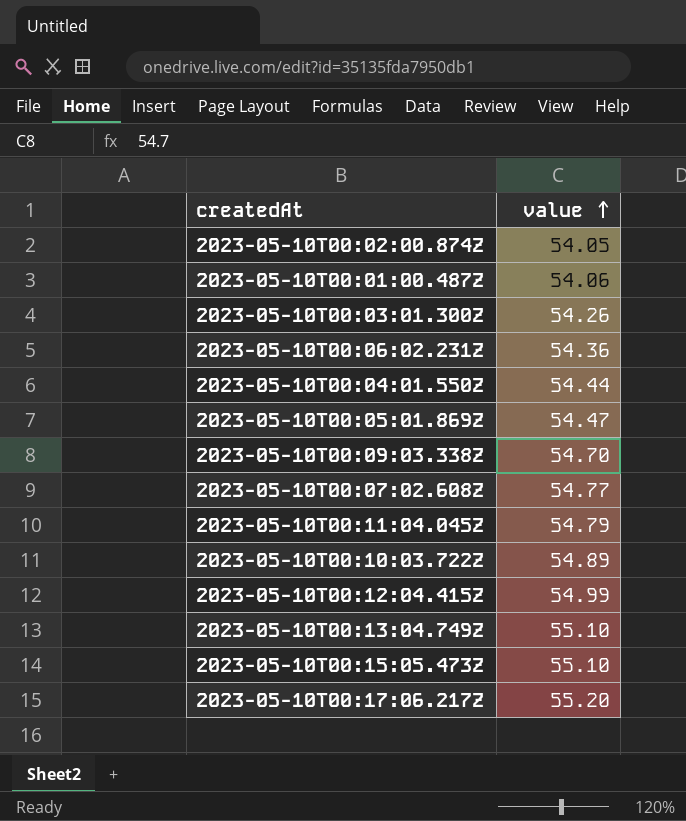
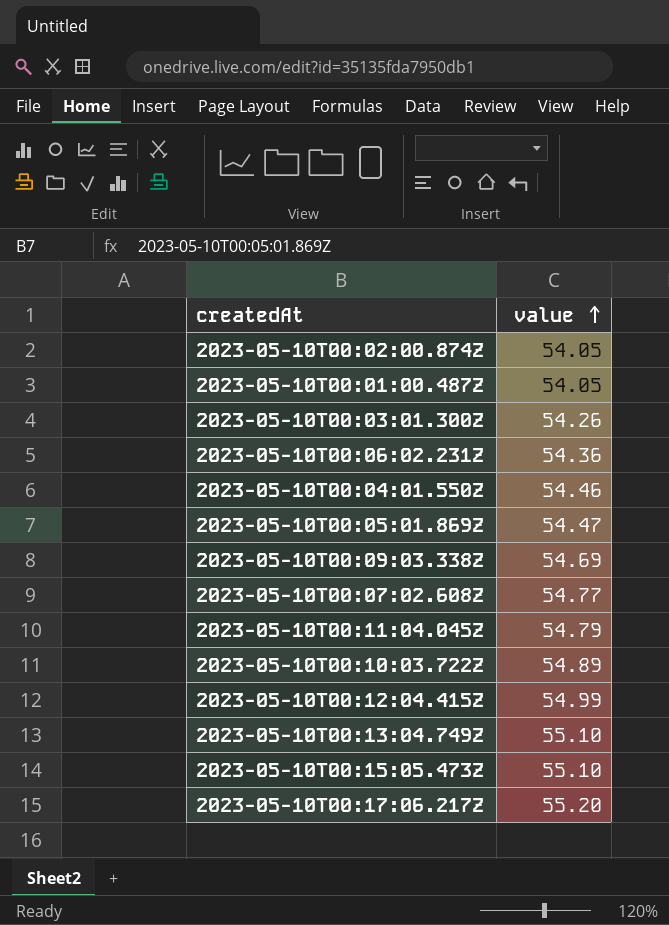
2023-05-10T00:01:00.487Z | value: 54.06 -> 54.05
2023-05-10T00:04:01.550Z | value: 54.44 -> 54.46
2023-05-10T00:09:03.338Z | value: 54.70 -> 54.69

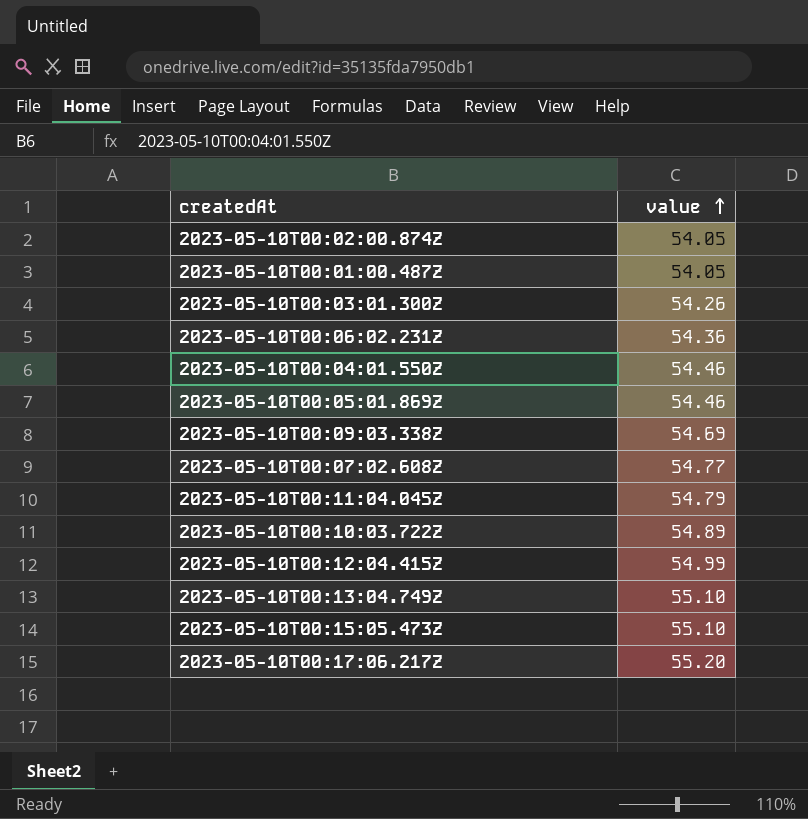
2023-05-10T00:05:01.869Z | value: 54.47 -> 54.46

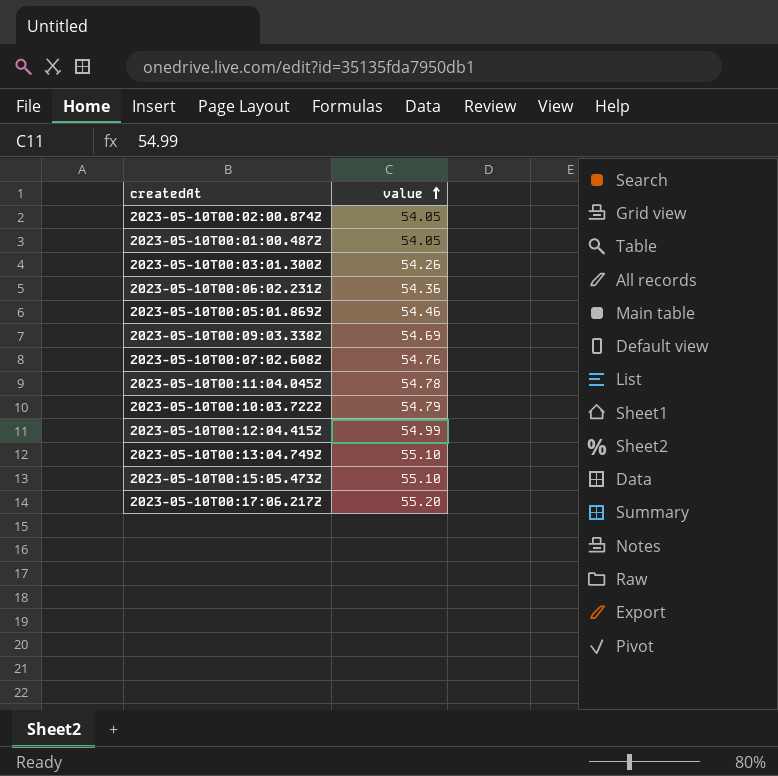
row 2023-05-10T00:04:01.550Z: 54.46 -> none
2023-05-10T00:07:02.608Z | value: 54.77 -> 54.76
2023-05-10T00:11:04.045Z | value: 54.79 -> 54.78
2023-05-10T00:10:03.722Z | value: 54.89 -> 54.79

